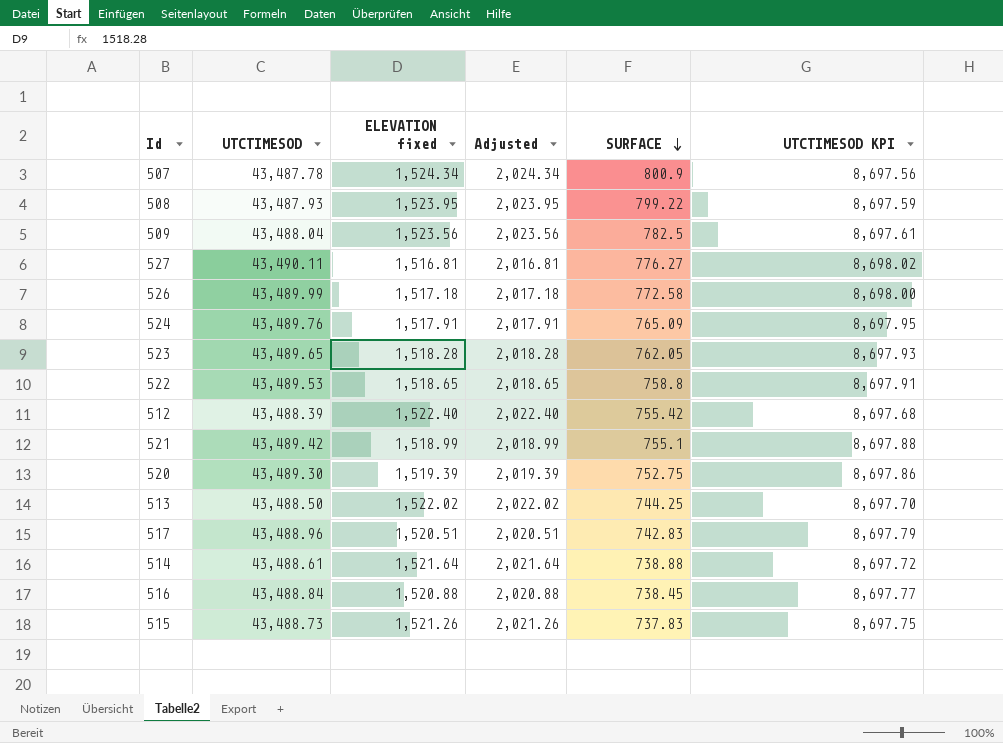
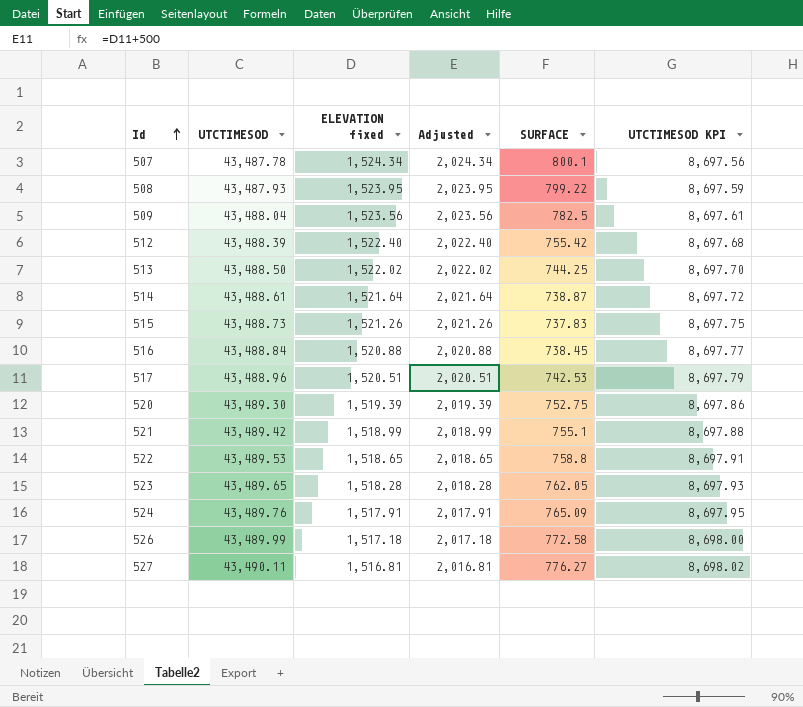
row order: SURFACE descending -> Id ascending
507 | SURFACE: 800.9 -> 800.1
514 | SURFACE: 738.88 -> 738.87
517 | SURFACE: 742.83 -> 742.53

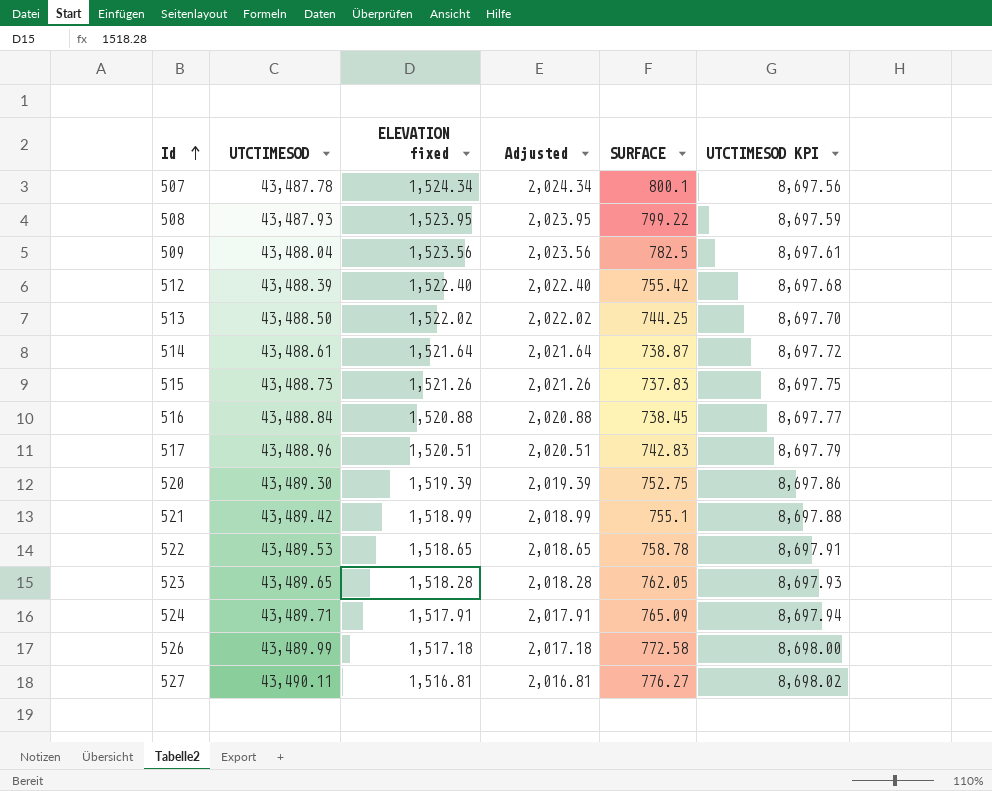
517 | SURFACE: 742.53 -> 742.83
522 | SURFACE: 758.8 -> 758.78
524 | UTCTIMESOD: 43,489.76 -> 43,489.71
524 | UTCTIMESOD KPI: 8,697.95 -> 8,697.94

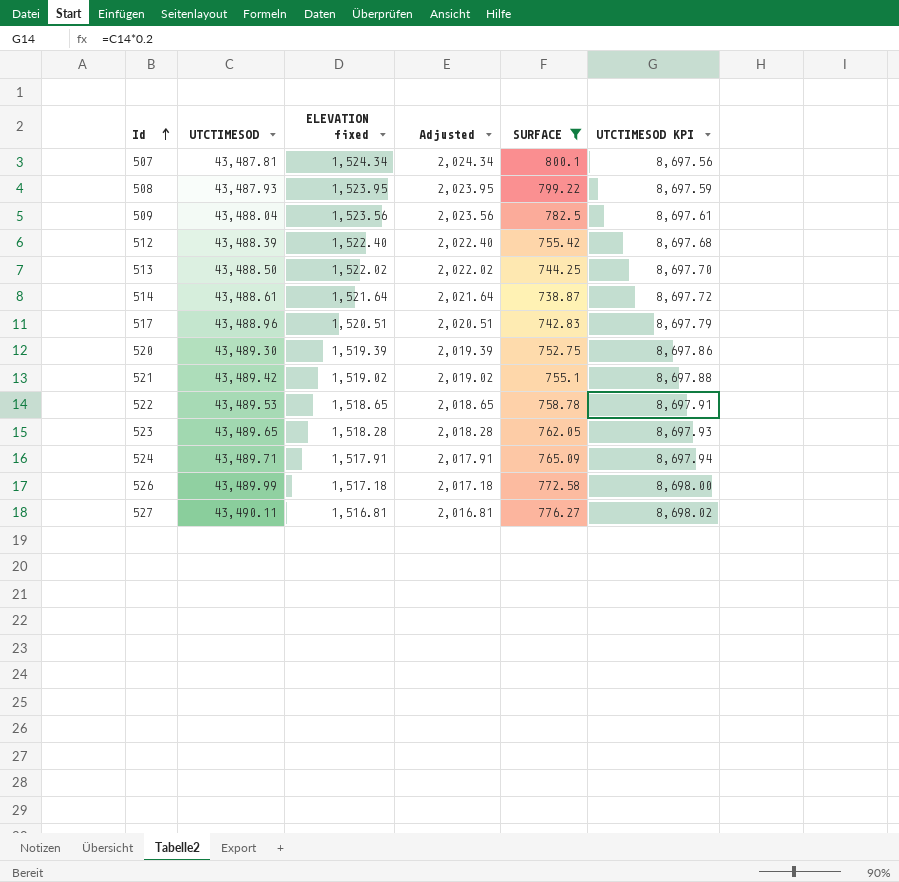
filter: none -> SURFACE >= 738.87
507 | UTCTIMESOD: 43,487.78 -> 43,487.81
521 | ELEVATION fixed: 1,518.99 -> 1,519.02
521 | Adjusted: 2,018.99 -> 2,019.02

